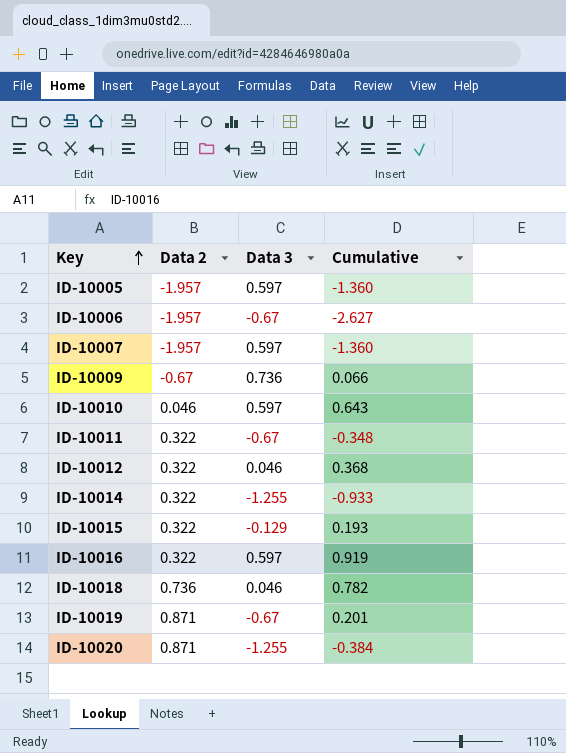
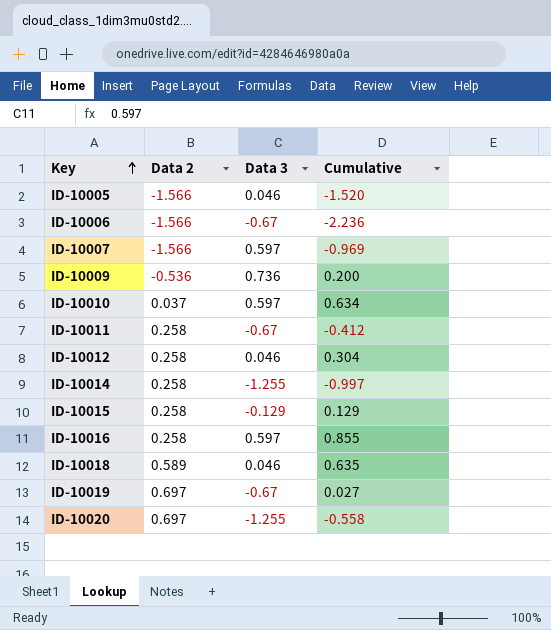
ID-10005 | Data 2: -1.957 -> -1.566
ID-10005 | Data 3: 0.597 -> 0.046
ID-10005 | Cumulative: -1.360 -> -1.520
ID-10006 | Data 2: -1.957 -> -1.566
ID-10006 | Cumulative: -2.627 -> -2.236
ID-10007 | Data 2: -1.957 -> -1.566
ID-10007 | Cumulative: -1.360 -> -0.969
ID-10009 | Data 2: -0.67 -> -0.536
ID-10009 | Cumulative: 0.066 -> 0.200
ID-10010 | Data 2: 0.046 -> 0.037
ID-10010 | Cumulative: 0.643 -> 0.634
ID-10011 | Data 2: 0.322 -> 0.258
ID-10011 | Cumulative: -0.348 -> -0.412
ID-10012 | Data 2: 0.322 -> 0.258
ID-10012 | Cumulative: 0.368 -> 0.304
ID-10014 | Data 2: 0.322 -> 0.258
ID-10014 | Cumulative: -0.933 -> -0.997
ID-10015 | Data 2: 0.322 -> 0.258
ID-10015 | Cumulative: 0.193 -> 0.129
ID-10016 | Data 2: 0.322 -> 0.258
ID-10016 | Cumulative: 0.919 -> 0.855
ID-10018 | Data 2: 0.736 -> 0.589
ID-10018 | Cumulative: 0.782 -> 0.635
ID-10019 | Data 2: 0.871 -> 0.697
ID-10019 | Cumulative: 0.201 -> 0.027
ID-10020 | Data 2: 0.871 -> 0.697
ID-10020 | Cumulative: -0.384 -> -0.558

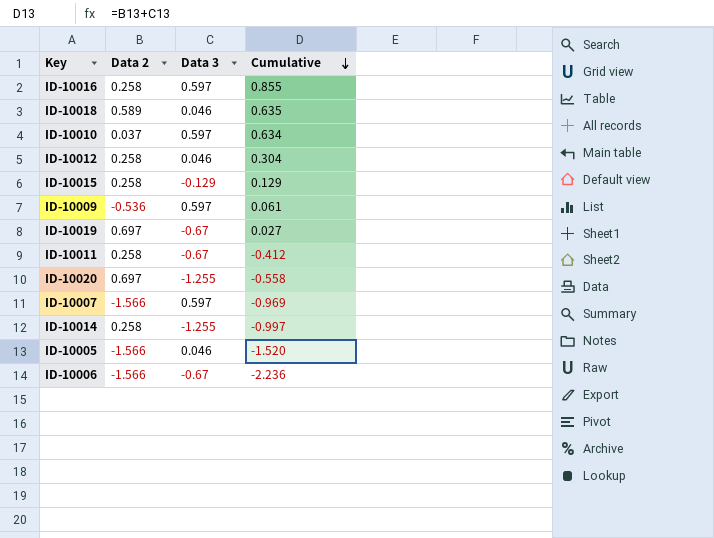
row order: Key ascending -> Cumulative descending
ID-10009 | Data 3: 0.736 -> 0.597
ID-10009 | Cumulative: 0.200 -> 0.061

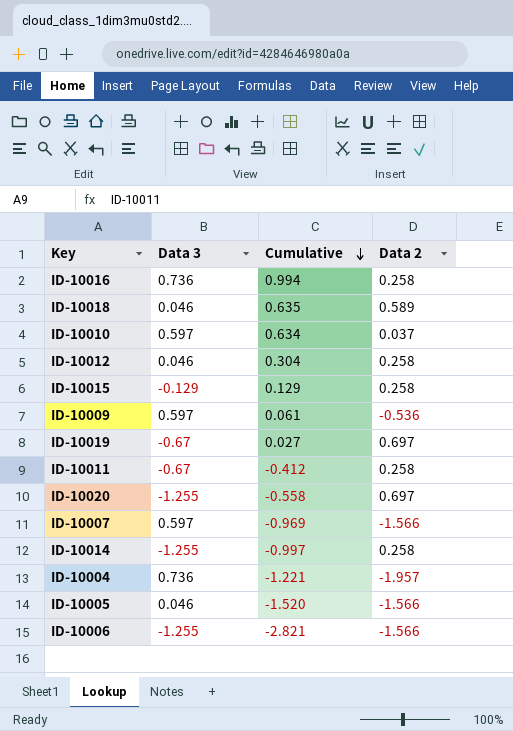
column Data 2 | position: 2 -> 4
ID-10016 | Data 3: 0.597 -> 0.736
ID-10016 | Cumulative: 0.855 -> 0.994
row ID-10004: none -> 0.736 | -1.221 | -1.957
ID-10006 | Data 3: -0.67 -> -1.255
ID-10006 | Cumulative: -2.236 -> -2.821

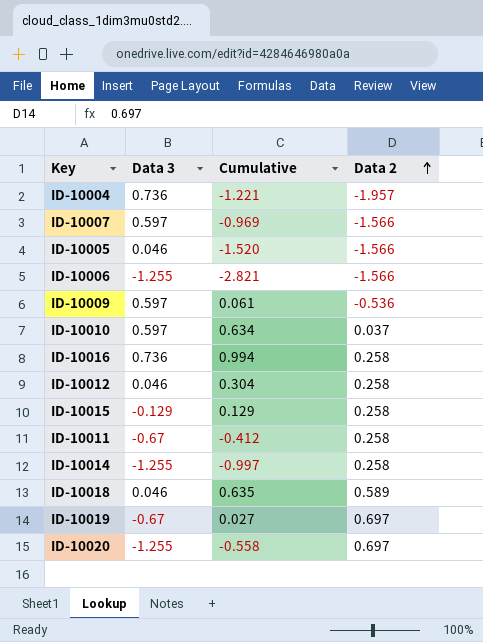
row order: Cumulative descending -> Data 2 ascending

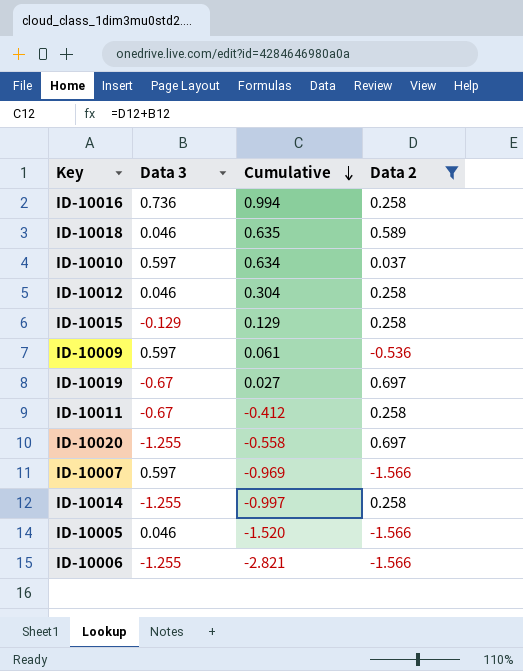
filter: none -> Data 2 != -1.957
row order: Data 2 ascending -> Cumulative descending

